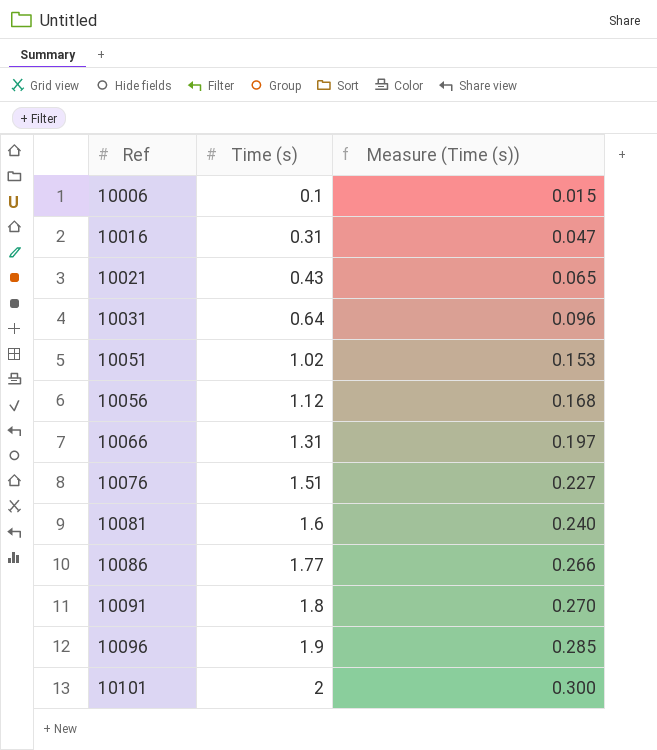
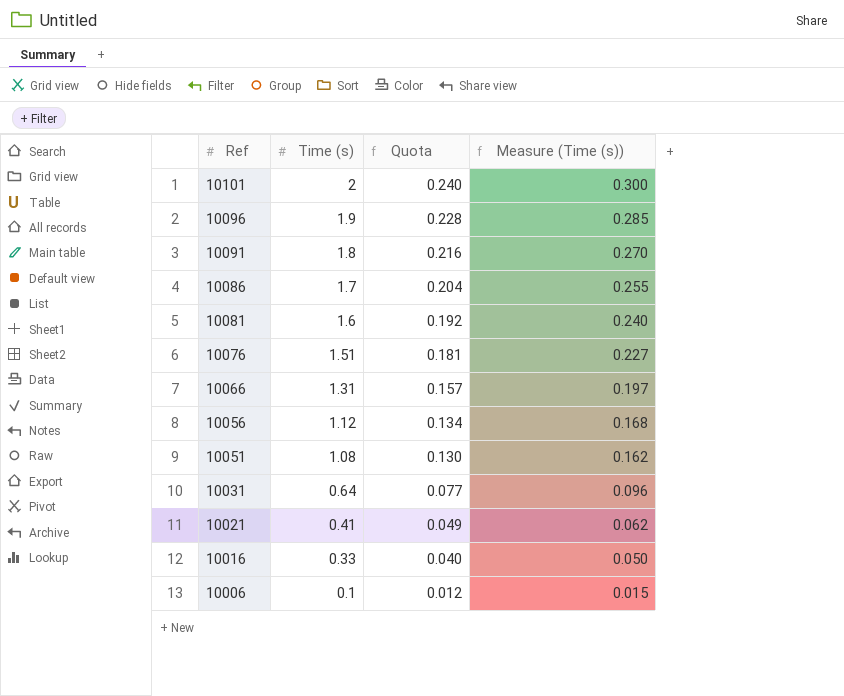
row order: Ref ascending -> Ref descending
column Quota | formula: none -> [Time (s)] * 0.12
10086 | Time (s): 1.77 -> 1.7
10086 | Measure (Time (s)): 0.266 -> 0.255
10051 | Time (s): 1.02 -> 1.08
10051 | Measure (Time (s)): 0.153 -> 0.162
10021 | Time (s): 0.43 -> 0.41
10021 | Measure (Time (s)): 0.065 -> 0.062
10016 | Time (s): 0.31 -> 0.33
10016 | Measure (Time (s)): 0.047 -> 0.050

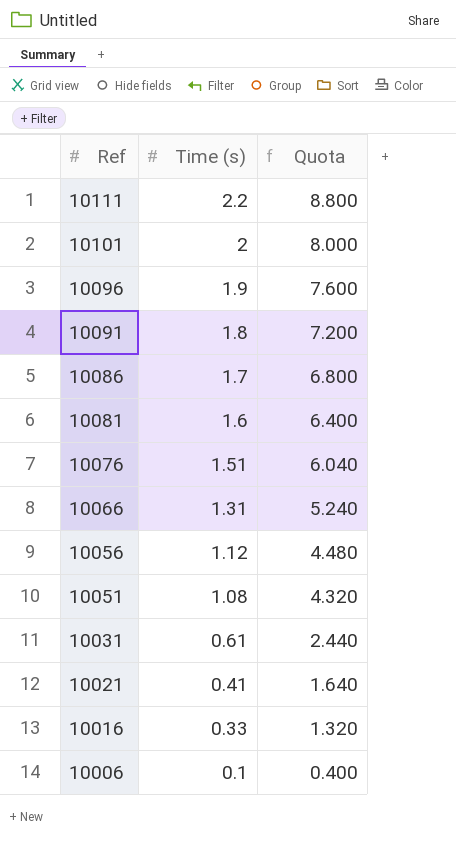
column Measure (Time (s)) | formula: [Time (s)] * 0.15 -> none
column Quota | formula: [Time (s)] * 0.12 -> [Time (s)] * 4
row 10111: none -> 2.2 | 8.800
10031 | Time (s): 0.64 -> 0.61

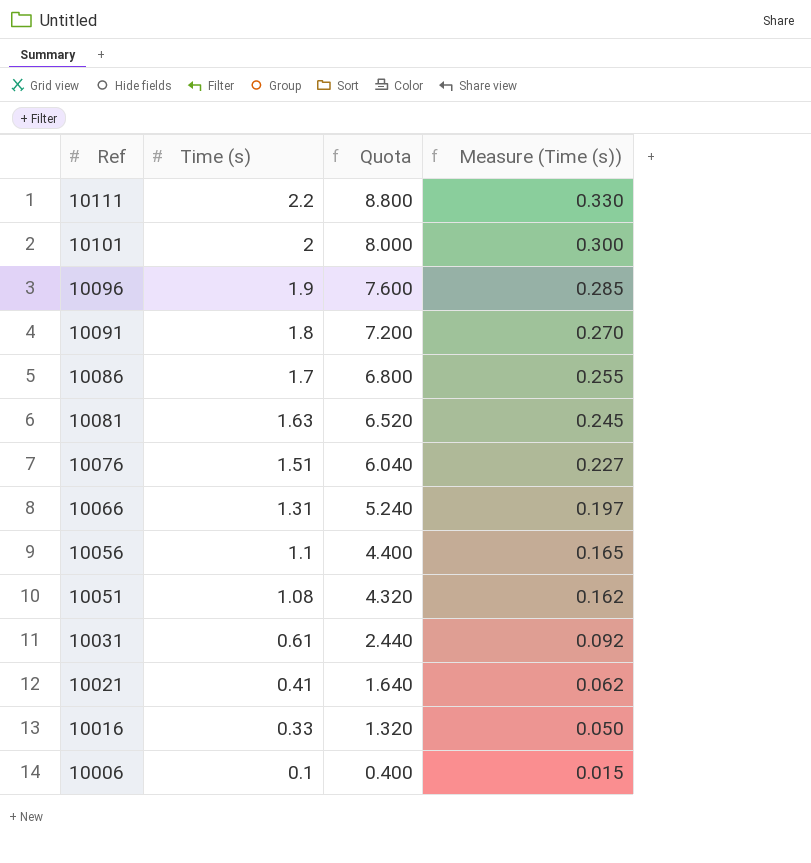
column Measure (Time (s)) | formula: none -> [Time (s)] * 0.15
10081 | Time (s): 1.6 -> 1.63
10081 | Quota: 6.400 -> 6.520
10056 | Time (s): 1.12 -> 1.1
10056 | Quota: 4.480 -> 4.400

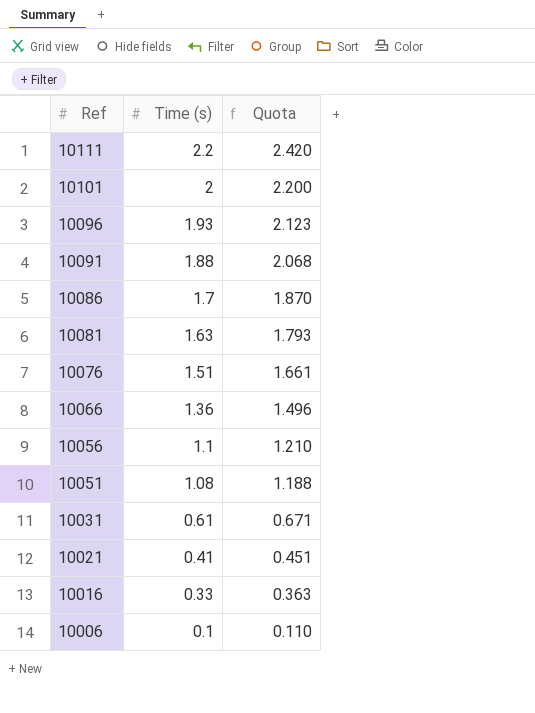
column Measure (Time (s)) | formula: [Time (s)] * 0.15 -> none
column Quota | formula: [Time (s)] * 4 -> [Time (s)] * 1.1
10096 | Time (s): 1.9 -> 1.93
10091 | Time (s): 1.8 -> 1.88
10066 | Time (s): 1.31 -> 1.36

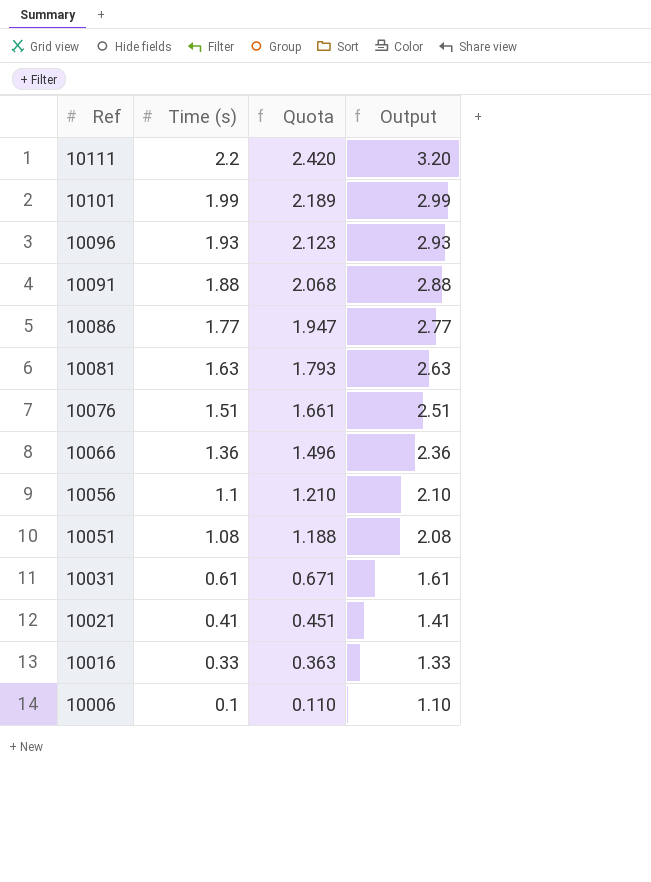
column Output | formula: none -> [Time (s)] + 1
10101 | Time (s): 2 -> 1.99
10101 | Quota: 2.200 -> 2.189
10086 | Time (s): 1.7 -> 1.77
10086 | Quota: 1.870 -> 1.947

